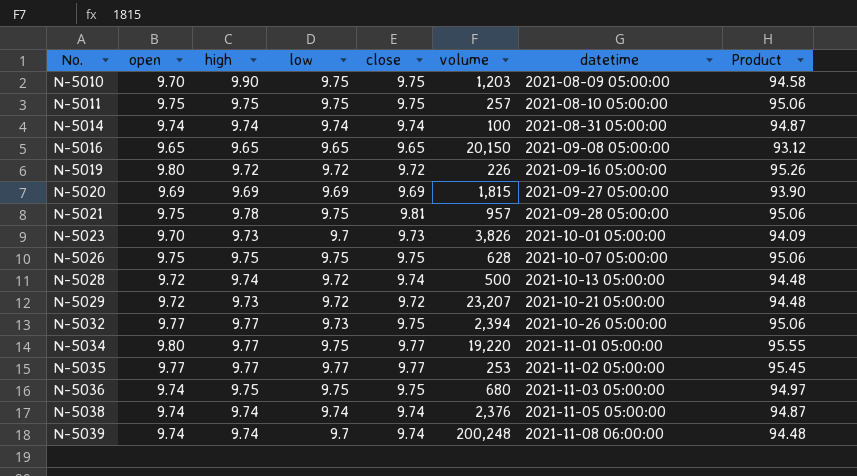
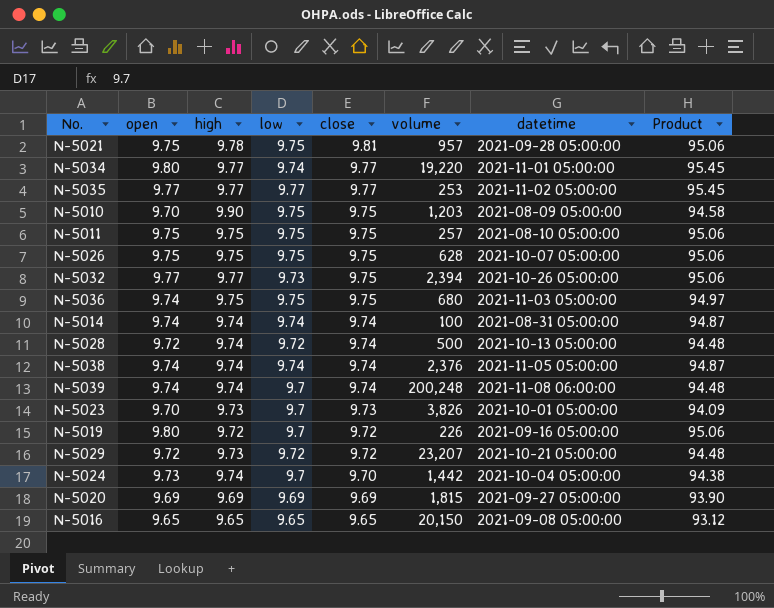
row order: No. ascending -> close descending
N-5034 | low: 9.75 -> 9.74
N-5034 | Product: 95.55 -> 95.45
N-5019 | low: 9.72 -> 9.7
N-5019 | Product: 95.26 -> 95.06
row N-5024: none -> 9.73 | 9.74 | 9.7 | 9.70 | 1,442 | 2021-10-04 05:00:00 | 94.38

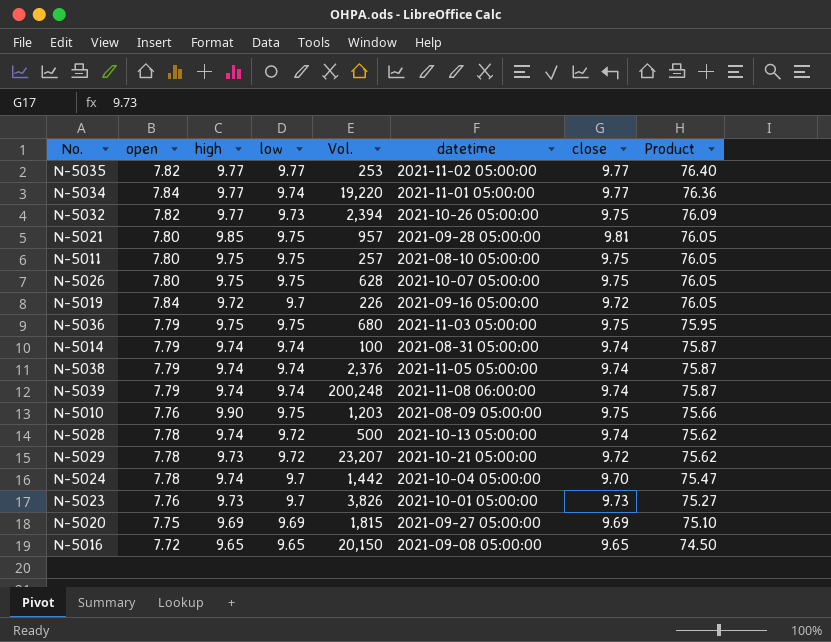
row order: close descending -> Product descending
column name: volume -> Vol.
column close | position: 5 -> 7
N-5035 | open: 9.77 -> 7.82
N-5035 | Product: 95.45 -> 76.40
N-5034 | open: 9.80 -> 7.84
N-5034 | Product: 95.45 -> 76.36
N-5032 | open: 9.77 -> 7.82
N-5032 | Product: 95.06 -> 76.09
N-5021 | open: 9.75 -> 7.80
N-5021 | high: 9.78 -> 9.85
N-5021 | Product: 95.06 -> 76.05
N-5011 | open: 9.75 -> 7.80
N-5011 | Product: 95.06 -> 76.05
N-5026 | open: 9.75 -> 7.80
N-5026 | Product: 95.06 -> 76.05
N-5019 | open: 9.80 -> 7.84
N-5019 | Product: 95.06 -> 76.05
N-5036 | open: 9.74 -> 7.79
N-5036 | Product: 94.97 -> 75.95
N-5014 | open: 9.74 -> 7.79
N-5014 | Product: 94.87 -> 75.87
N-5038 | open: 9.74 -> 7.79
N-5038 | Product: 94.87 -> 75.87
N-5039 | open: 9.74 -> 7.79
N-5039 | low: 9.7 -> 9.74
N-5039 | Product: 94.48 -> 75.87
N-5010 | open: 9.70 -> 7.76
N-5010 | Product: 94.58 -> 75.66
N-5028 | open: 9.72 -> 7.78
N-5028 | Product: 94.48 -> 75.62
N-5029 | open: 9.72 -> 7.78
N-5029 | Product: 94.48 -> 75.62
N-5024 | open: 9.73 -> 7.78
N-5024 | Product: 94.38 -> 75.47
N-5023 | open: 9.70 -> 7.76
N-5023 | Product: 94.09 -> 75.27
N-5020 | open: 9.69 -> 7.75
N-5020 | Product: 93.90 -> 75.10
N-5016 | open: 9.65 -> 7.72
N-5016 | Product: 93.12 -> 74.50

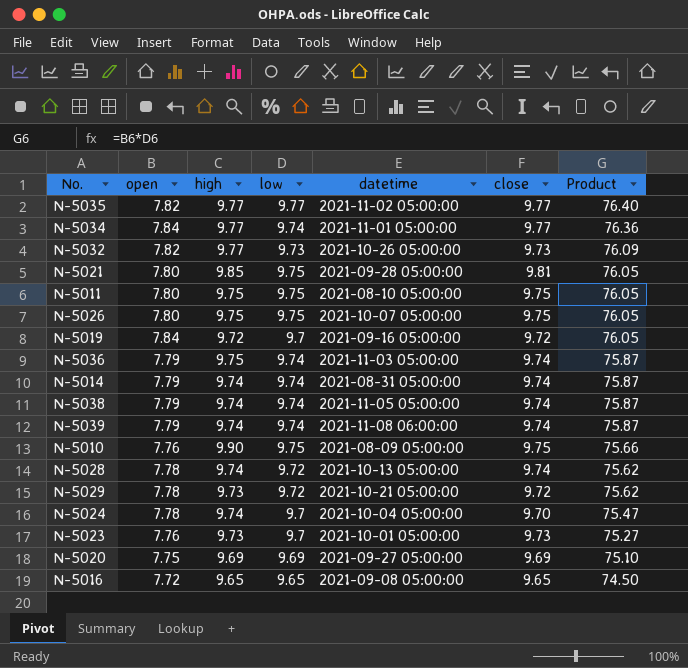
column Vol. | position: 5 -> none
N-5032 | close: 9.75 -> 9.73
N-5036 | low: 9.75 -> 9.74
N-5036 | close: 9.75 -> 9.74
N-5036 | Product: 75.95 -> 75.87

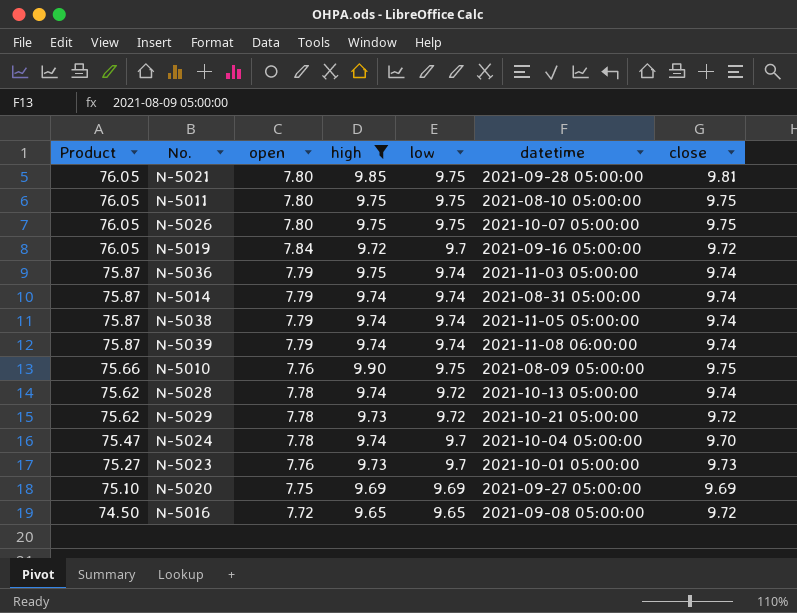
filter: none -> high != 9.77
column Product | position: 7 -> 1
N-5016 | close: 9.65 -> 9.72

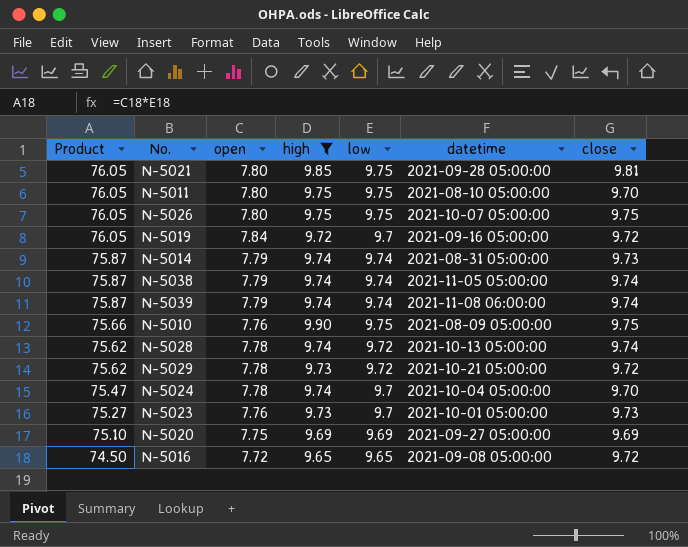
row N-5036: 75.87 | 7.79 | 9.75 | 9.74 | 2021-11-03 05:00:00 | 9.74 -> none
N-5011 | close: 9.75 -> 9.70
N-5014 | close: 9.74 -> 9.73

